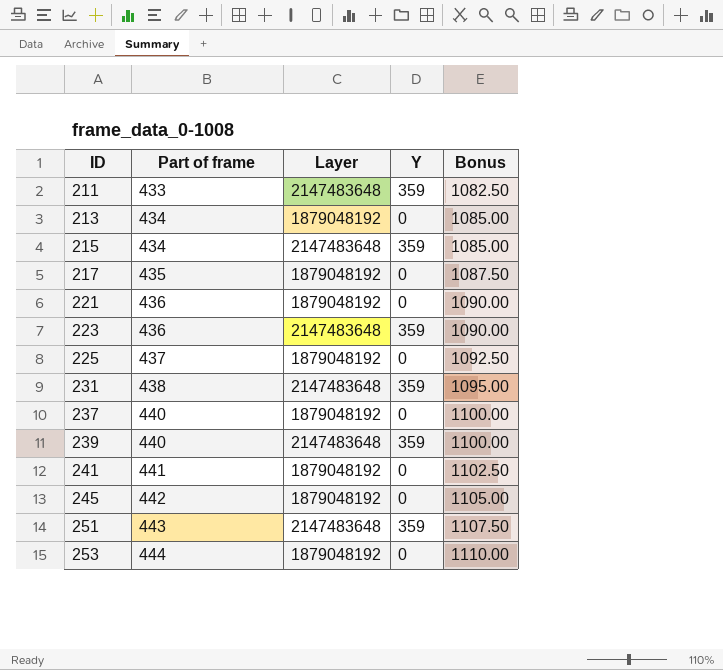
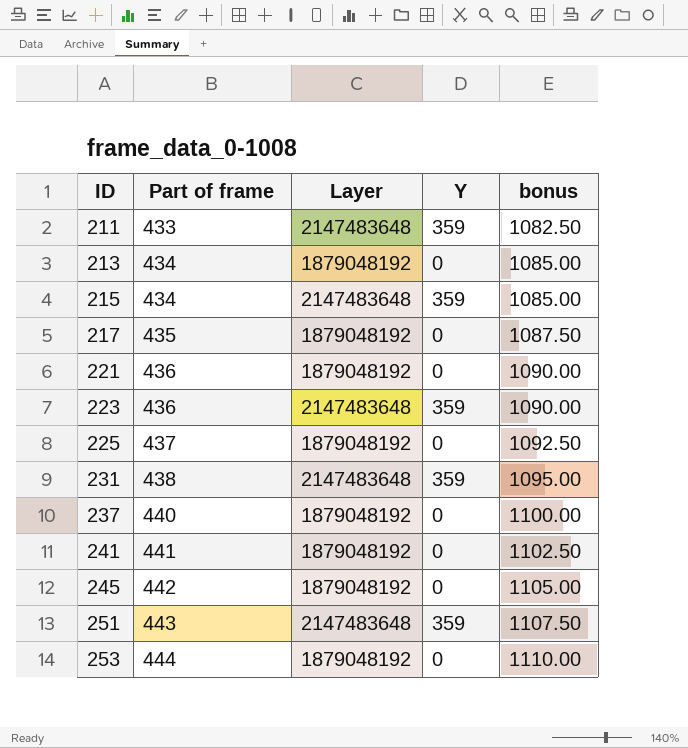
column name: Bonus -> bonus
row 239: 440 | 2147483648 | 359 | 1100.00 -> none

